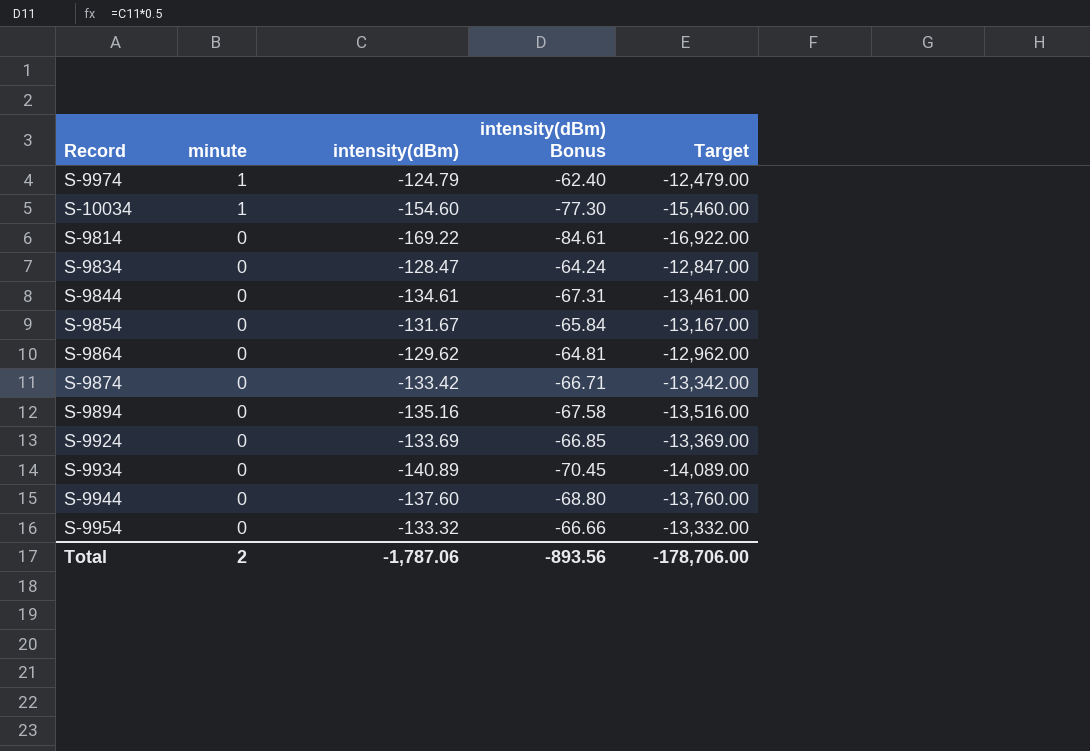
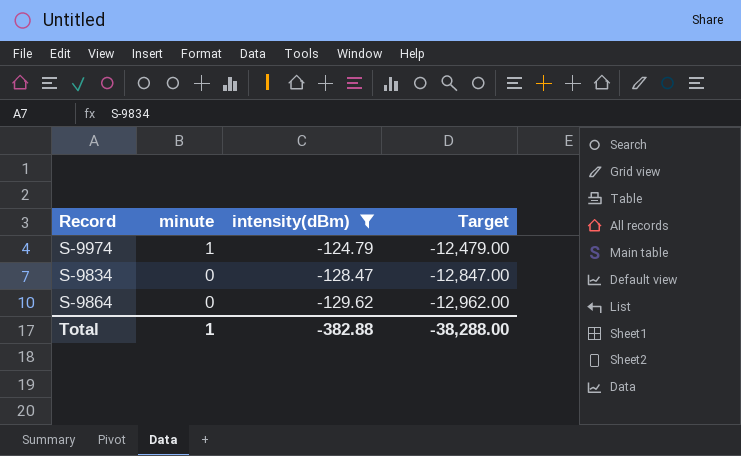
filter: none -> intensity(dBm) >= -129.62
column intensity(dBm) Bonus | formula: [intensity(dBm)] * 0.5 -> none
Total | minute: 2 -> 1
Total | intensity(dBm): -1,787.06 -> -382.88
Total | Target: -178,706.00 -> -38,288.00

